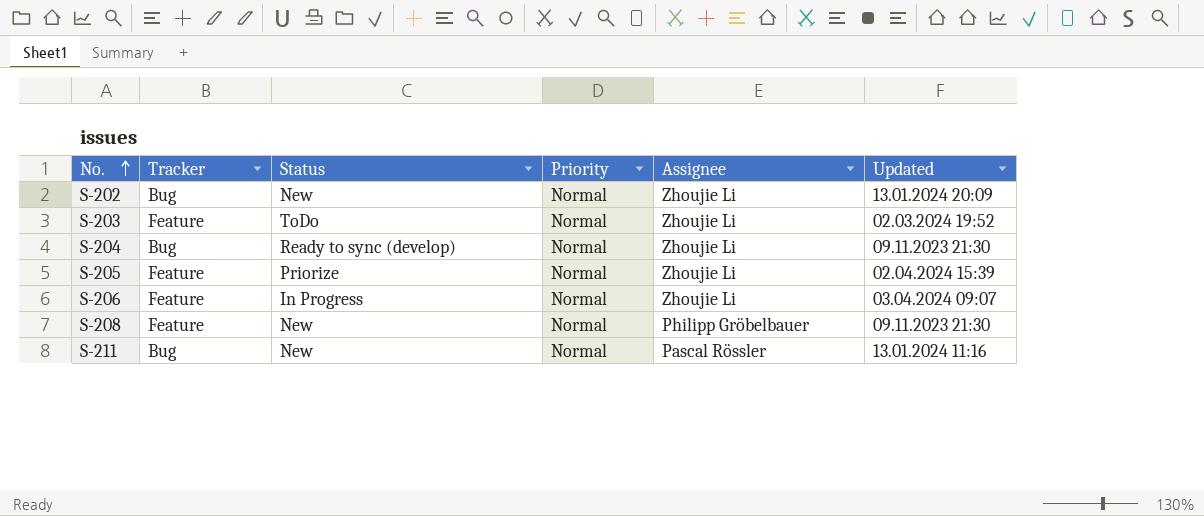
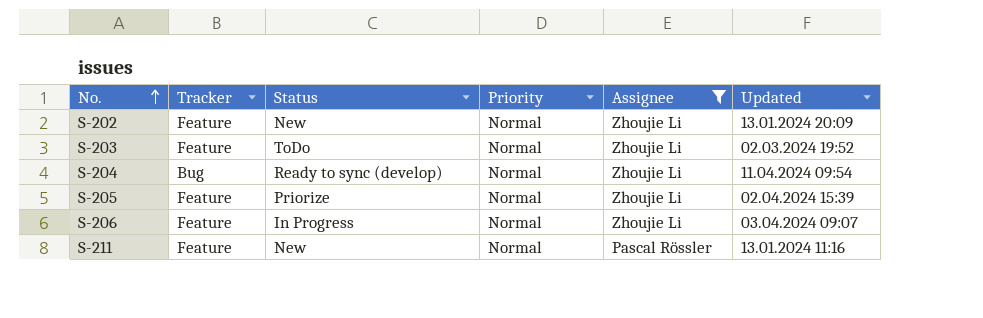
filter: none -> Assignee != Philipp Gröbelbauer
S-202 | Tracker: Bug -> Feature
S-204 | Updated: 09.11.2023 21:30 -> 11.04.2024 09:54
S-211 | Tracker: Bug -> Feature

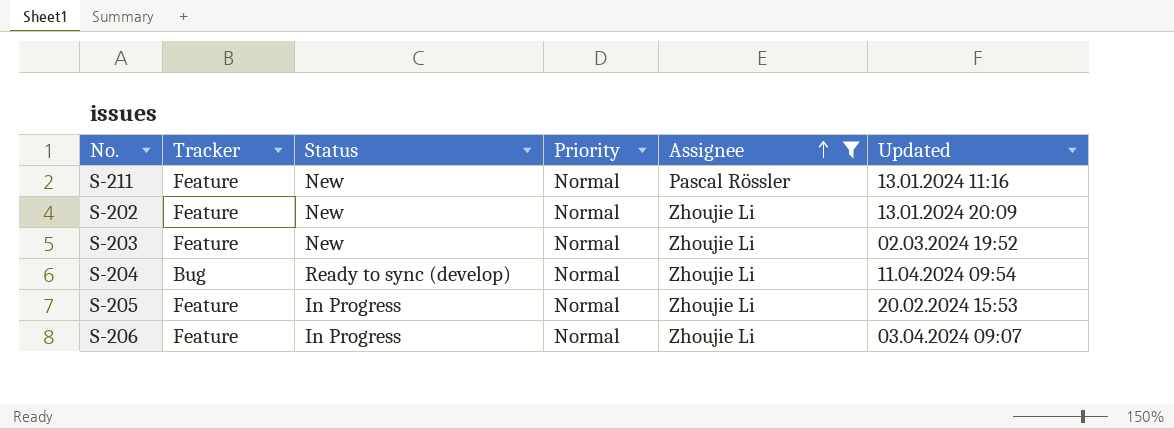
row order: No. ascending -> Assignee ascending
S-203 | Status: ToDo -> New
S-205 | Status: Priorize -> In Progress
S-205 | Updated: 02.04.2024 15:39 -> 20.02.2024 15:53

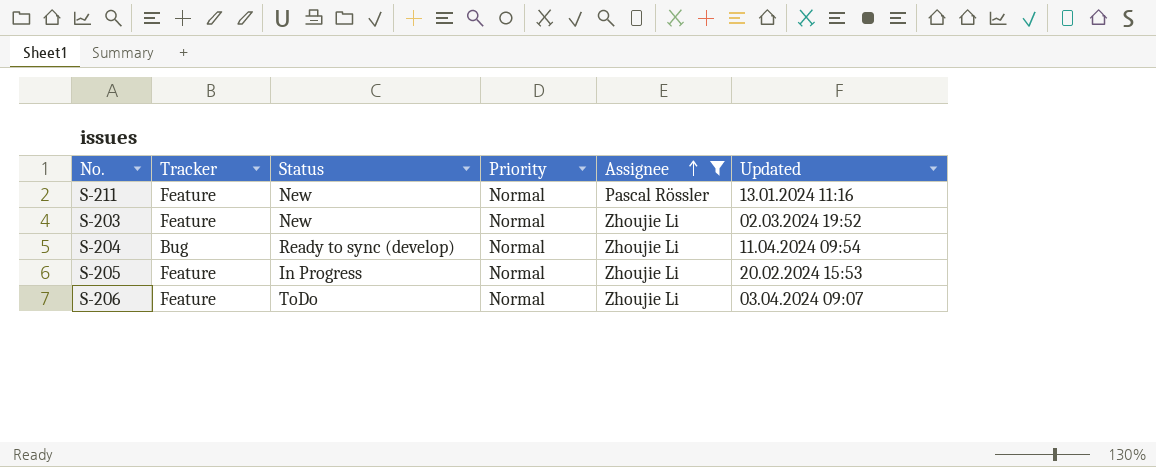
row S-202: Feature | New | Normal | Zhoujie Li | 13.01.2024 20:09 -> none
S-206 | Status: In Progress -> ToDo

